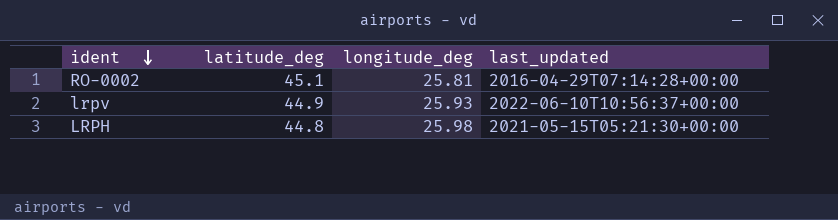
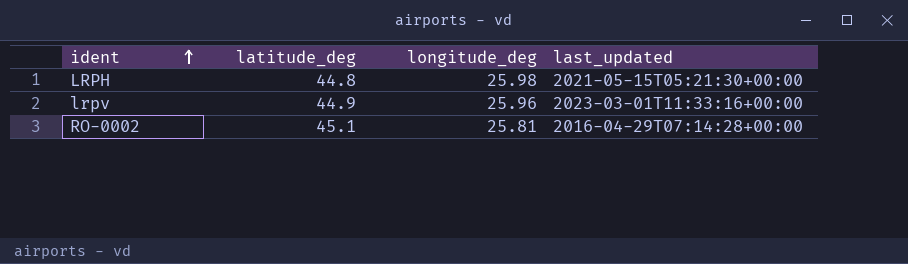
row order: ident descending -> ident ascending
lrpv | longitude_deg: 25.93 -> 25.96
lrpv | last_updated: 2022-06-10T10:56:37+00:00 -> 2023-03-01T11:33:16+00:00

